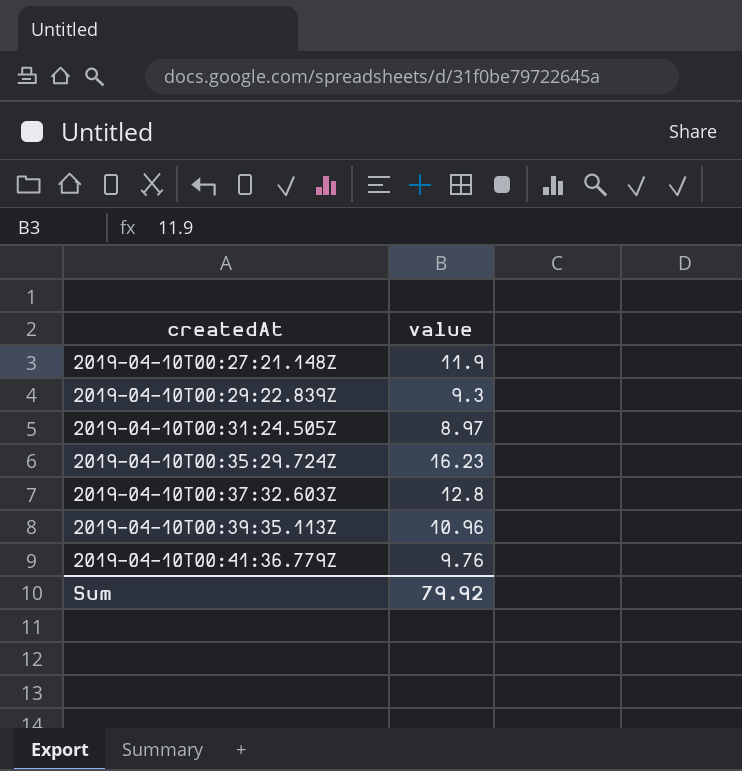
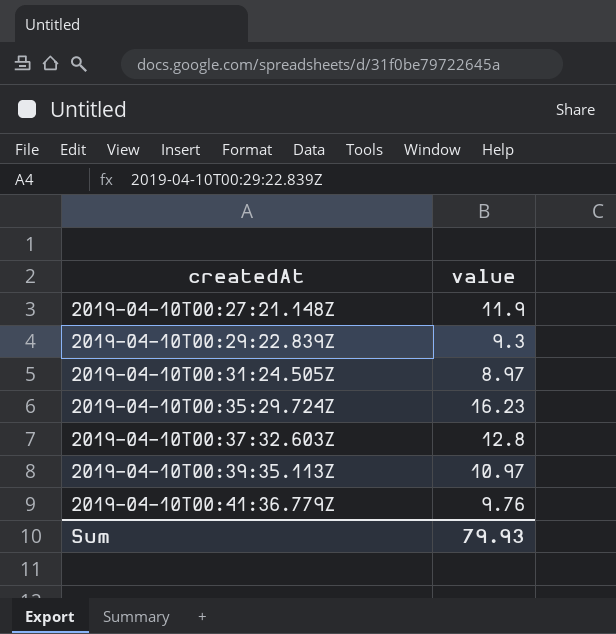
2019-04-10T00:39:35.113Z | value: 10.96 -> 10.97
Sum | value: 79.92 -> 79.93

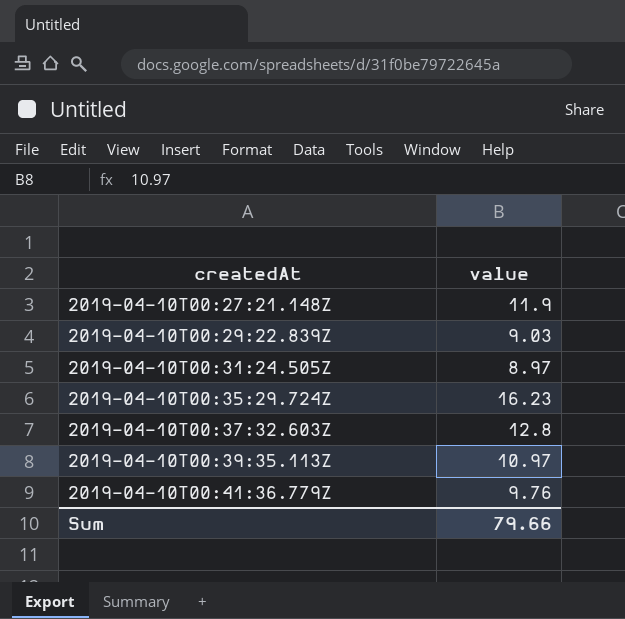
2019-04-10T00:29:22.839Z | value: 9.3 -> 9.03
Sum | value: 79.93 -> 79.66

